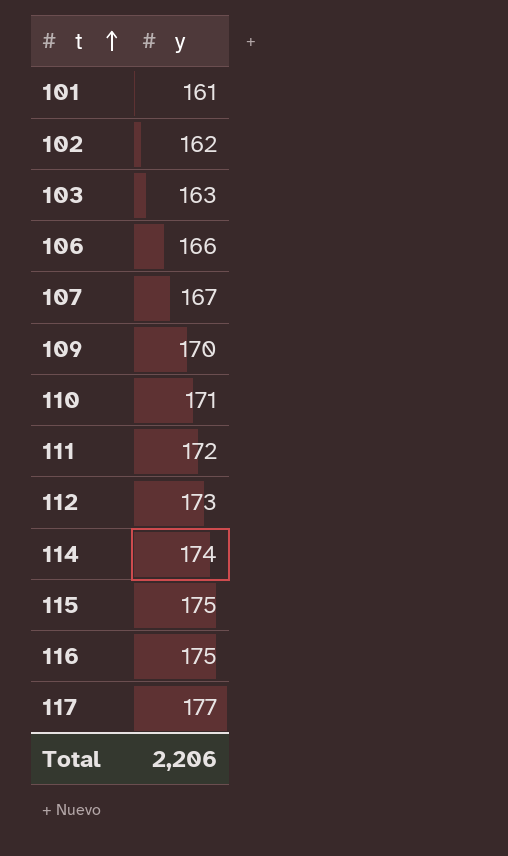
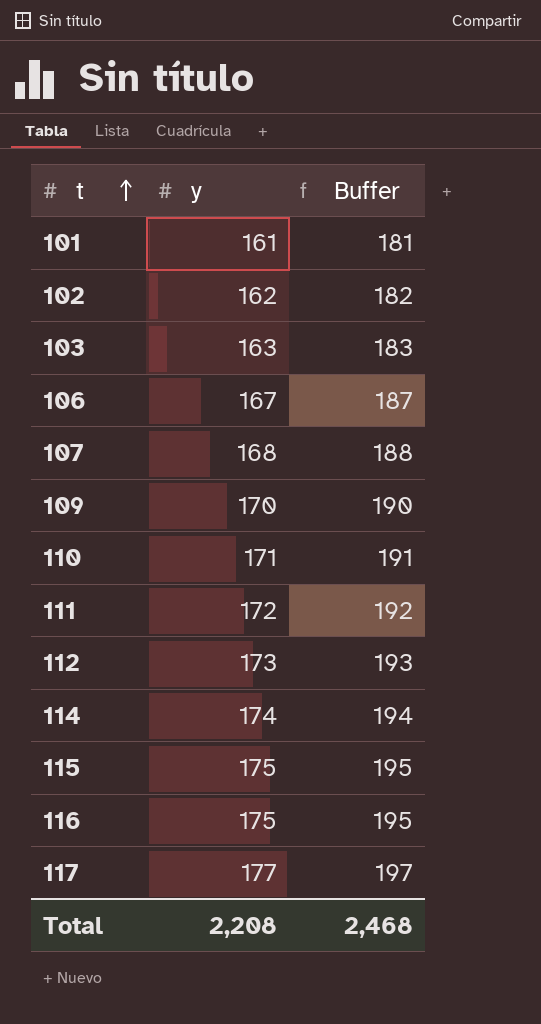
column Buffer | formula: none -> [y] + 20
106 | y: 166 -> 167
107 | y: 167 -> 168
Total | y: 2,206 -> 2,208

